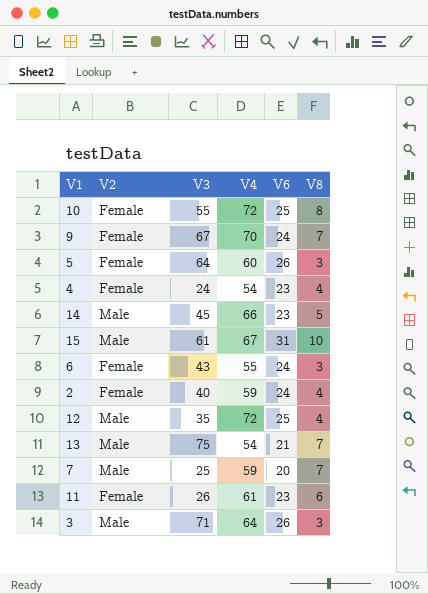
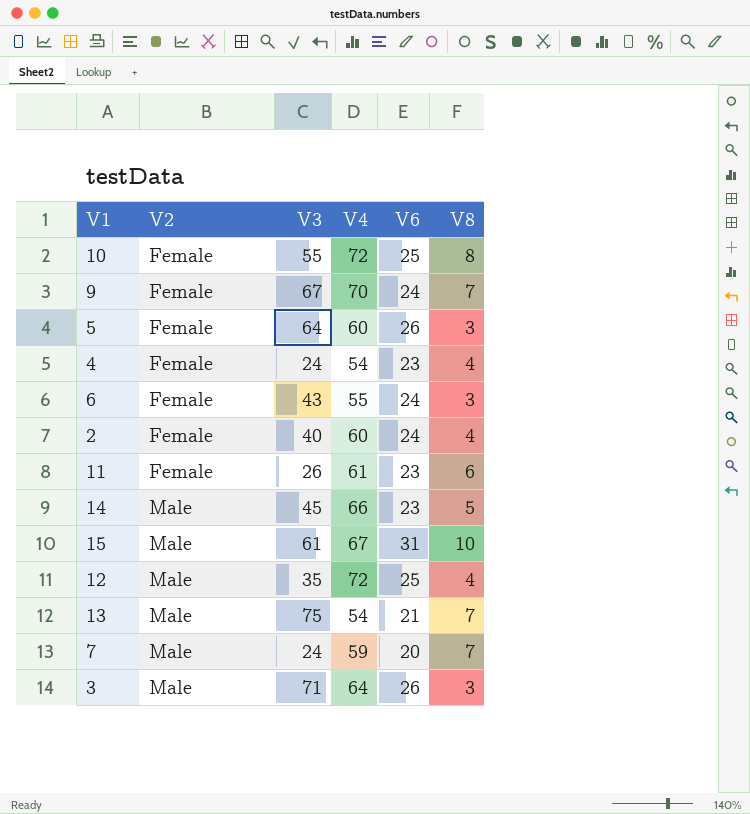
row order: none -> V2 ascending
2 | V4: 59 -> 60
7 | V3: 25 -> 24

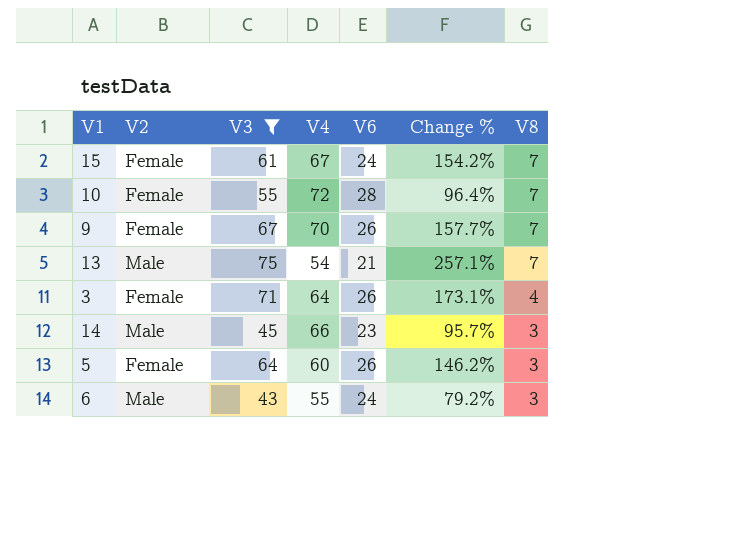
filter: none -> V3 >= 43
row order: V2 ascending -> V8 descending
column Change % | formula: none -> ([V3] - [V6]) / [V6]
15 | V2: Male -> Female
15 | V6: 31 -> 24
15 | V8: 10 -> 7
10 | V6: 25 -> 28
10 | V8: 8 -> 7
9 | V6: 24 -> 26
3 | V2: Male -> Female
3 | V8: 3 -> 4
14 | V8: 5 -> 3
6 | V2: Female -> Male

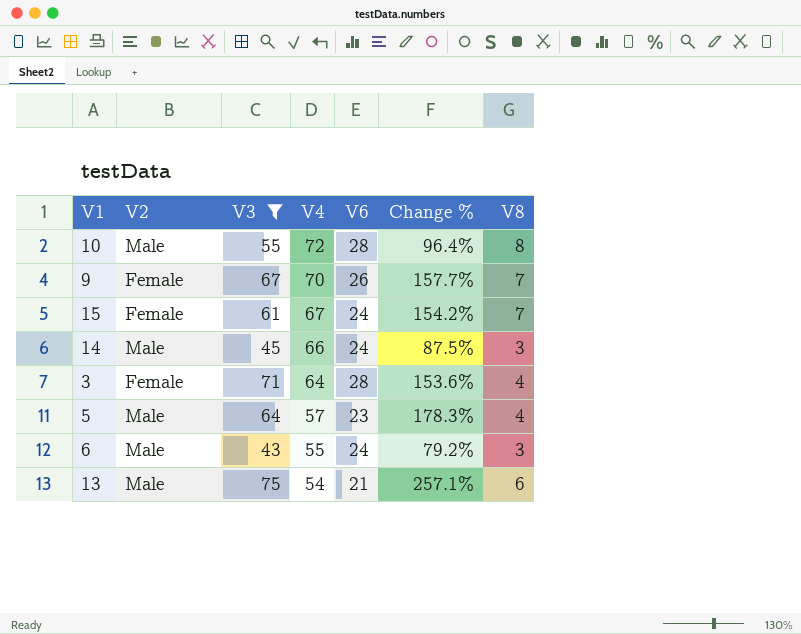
row order: V8 descending -> V4 descending
10 | V2: Female -> Male
10 | V8: 7 -> 8
14 | V6: 23 -> 24
14 | Change %: 95.7% -> 87.5%
3 | V6: 26 -> 28
3 | Change %: 173.1% -> 153.6%
5 | V2: Female -> Male
5 | V4: 60 -> 57
5 | V6: 26 -> 23
5 | Change %: 146.2% -> 178.3%
5 | V8: 3 -> 4
13 | V8: 7 -> 6

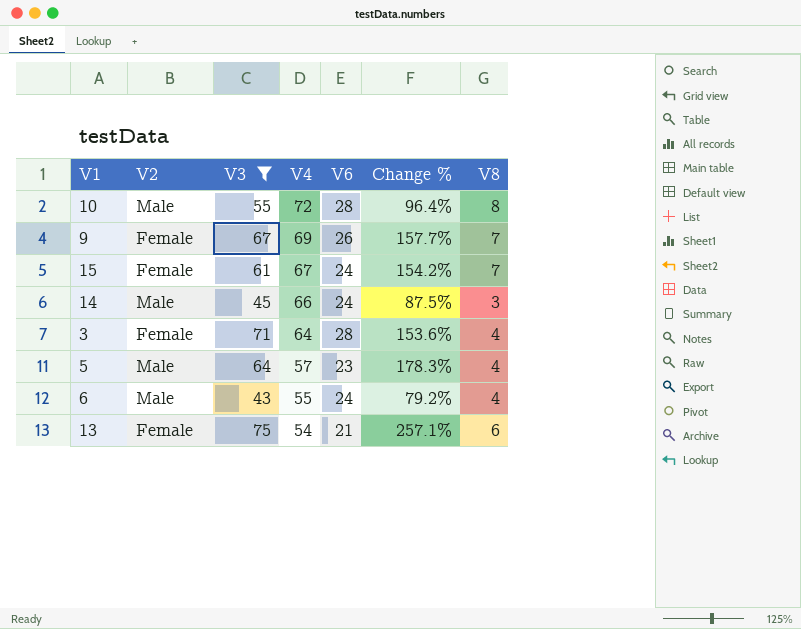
9 | V4: 70 -> 69
6 | V8: 3 -> 4
13 | V2: Male -> Female

